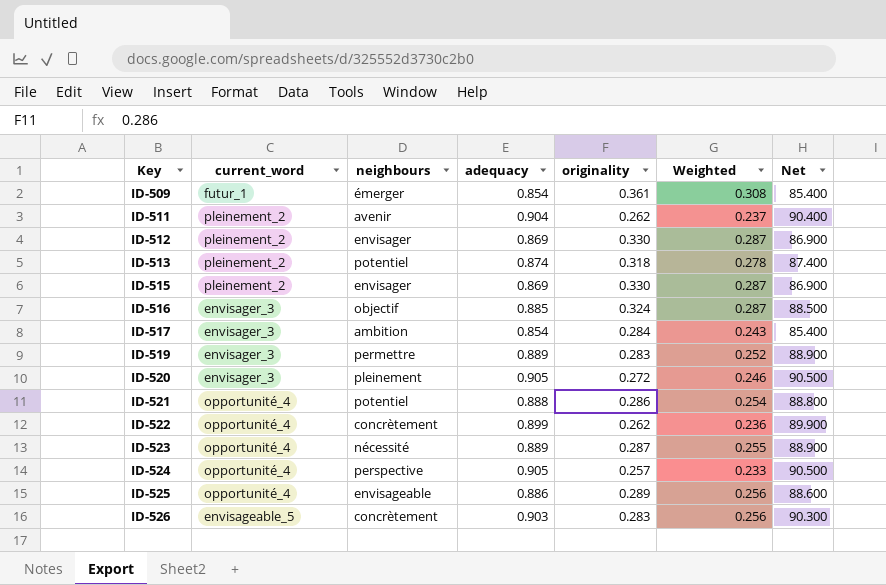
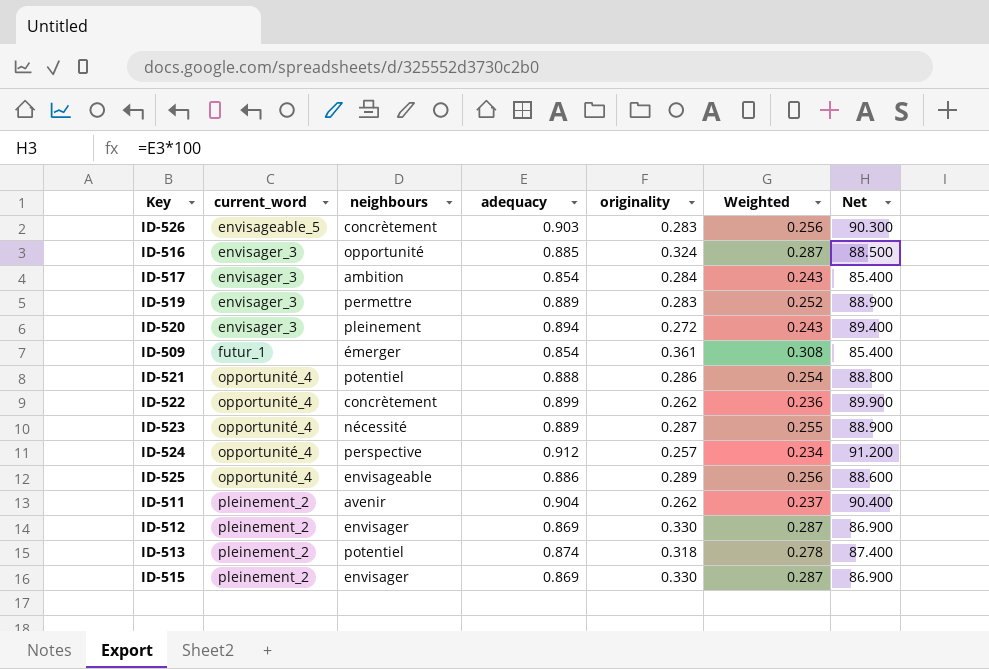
row order: Key ascending -> current_word ascending
ID-516 | neighbours: objectif -> opportunité
ID-520 | adequacy: 0.905 -> 0.894
ID-520 | Weighted: 0.246 -> 0.243
ID-520 | Net: 90.500 -> 89.400
ID-524 | adequacy: 0.905 -> 0.912
ID-524 | Weighted: 0.233 -> 0.234
ID-524 | Net: 90.500 -> 91.200

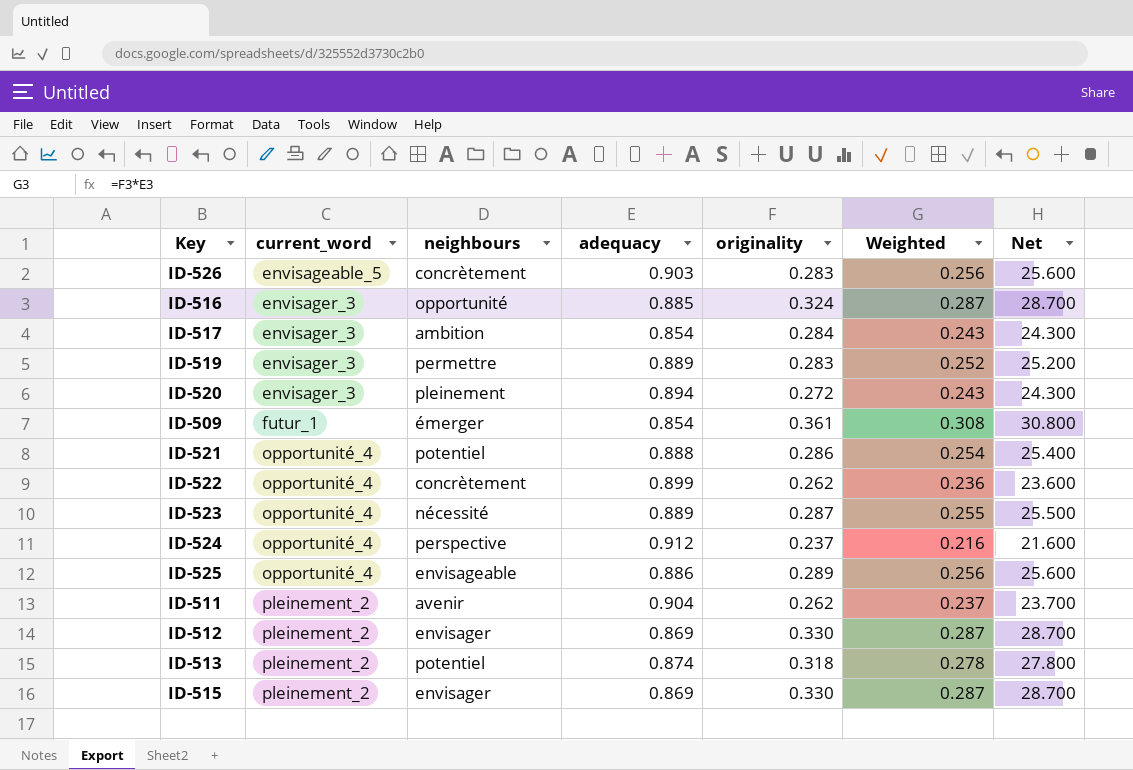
column Net | formula: [adequacy] * 100 -> [Weighted] * 100
ID-524 | originality: 0.257 -> 0.237
ID-524 | Weighted: 0.234 -> 0.216

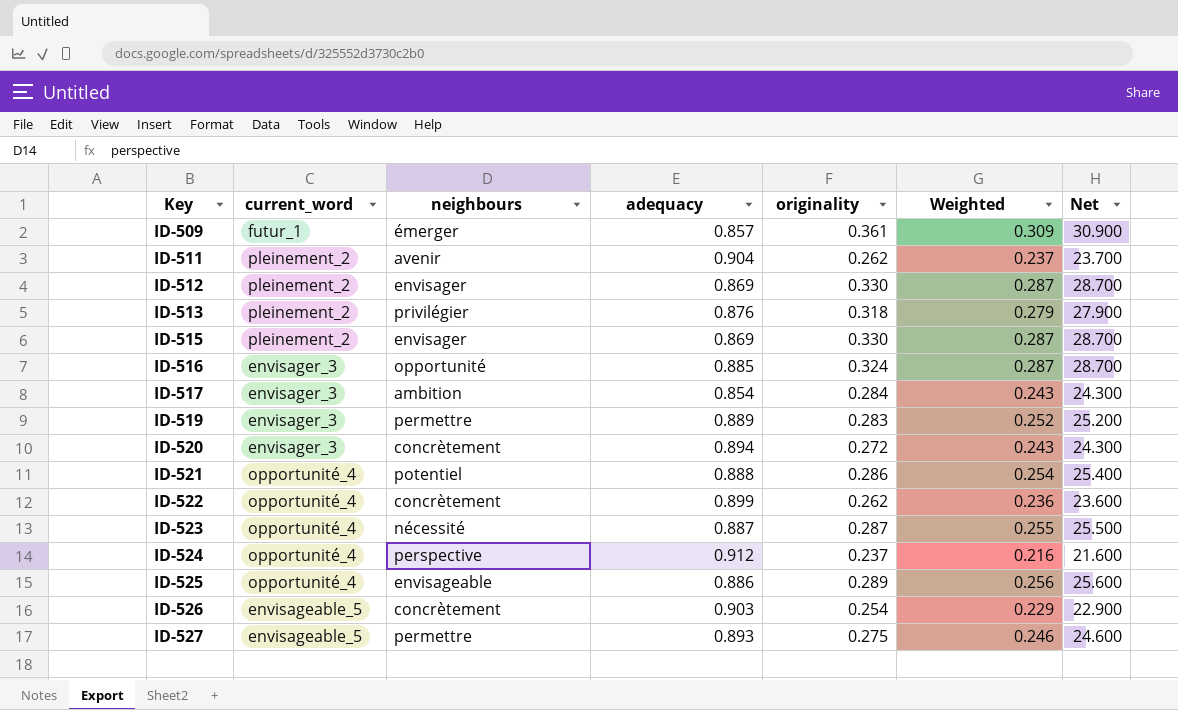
row order: current_word ascending -> Key ascending
ID-509 | adequacy: 0.854 -> 0.857
ID-509 | Weighted: 0.308 -> 0.309
ID-509 | Net: 30.800 -> 30.900
ID-513 | neighbours: potentiel -> privilégier
ID-513 | adequacy: 0.874 -> 0.876
ID-513 | Weighted: 0.278 -> 0.279
ID-513 | Net: 27.800 -> 27.900
ID-520 | neighbours: pleinement -> concrètement
ID-523 | adequacy: 0.889 -> 0.887
ID-526 | originality: 0.283 -> 0.254
ID-526 | Weighted: 0.256 -> 0.229
ID-526 | Net: 25.600 -> 22.900
row ID-527: none -> envisageable_5 | permettre | 0.893 | 0.275 | 0.246 | 24.600

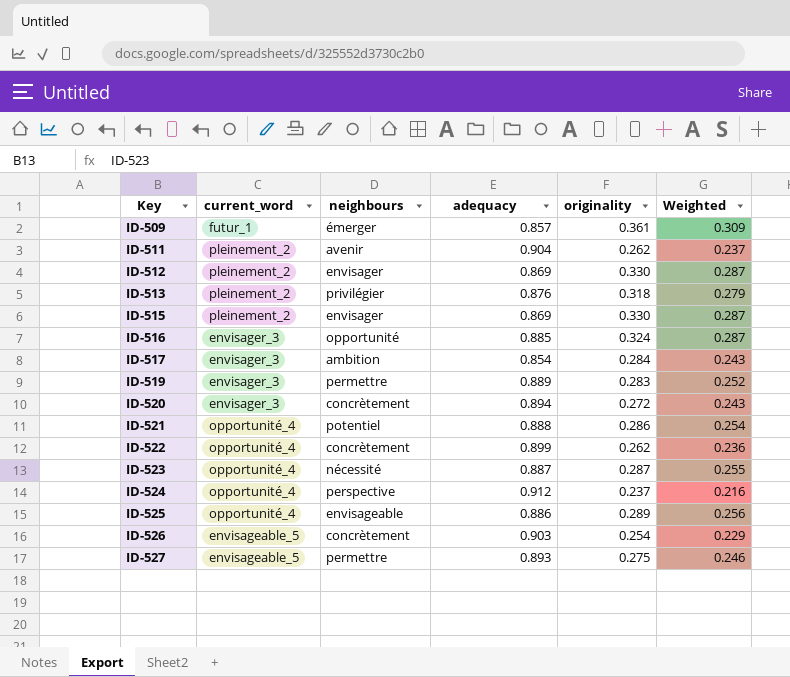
column Net | formula: [Weighted] * 100 -> none

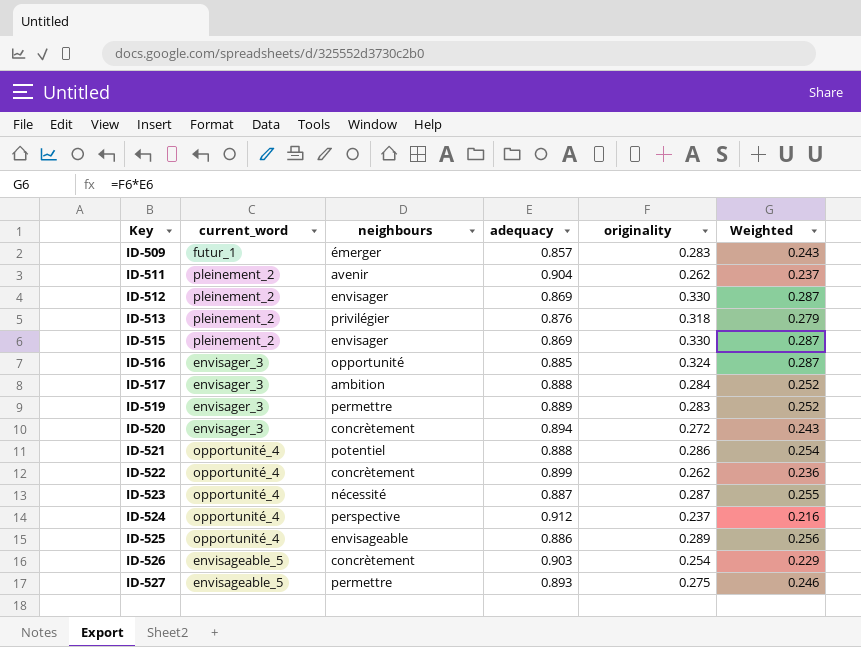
ID-509 | originality: 0.361 -> 0.283
ID-509 | Weighted: 0.309 -> 0.243
ID-517 | adequacy: 0.854 -> 0.888
ID-517 | Weighted: 0.243 -> 0.252

